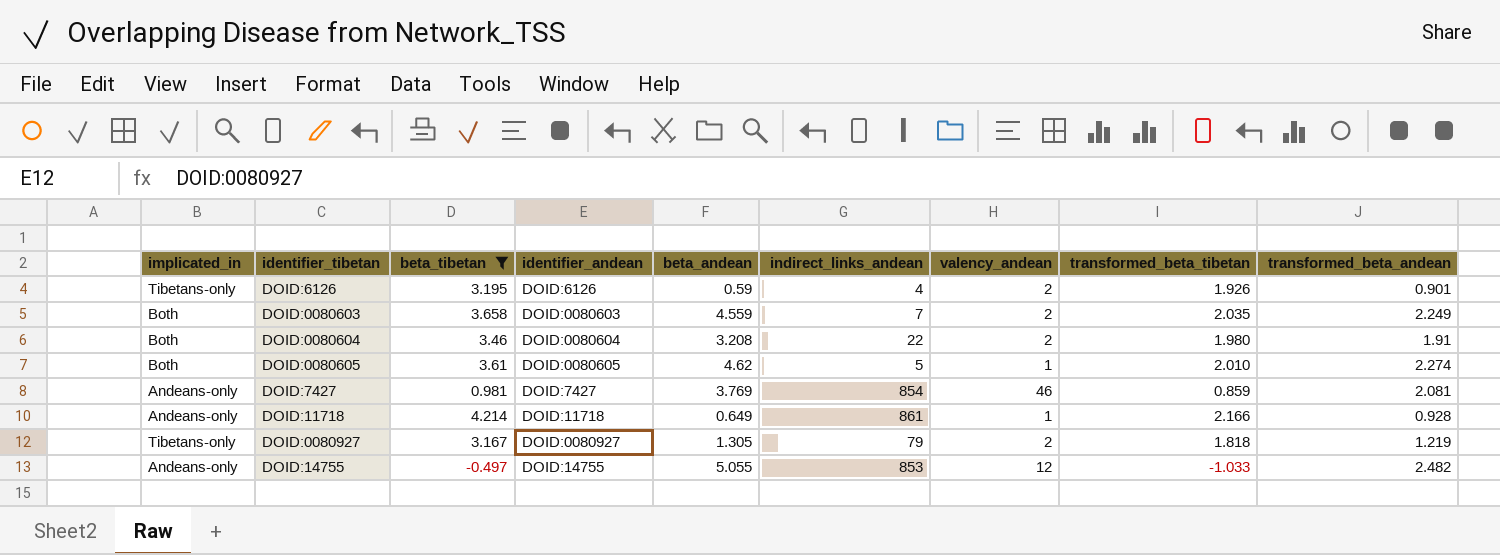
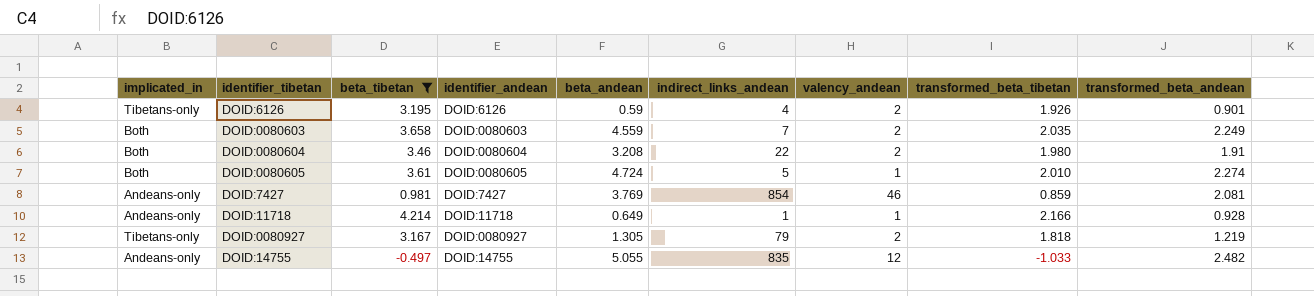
DOID:0080605 | beta_andean: 4.62 -> 4.724
DOID:11718 | indirect_links_andean: 861 -> 1
DOID:14755 | indirect_links_andean: 853 -> 835

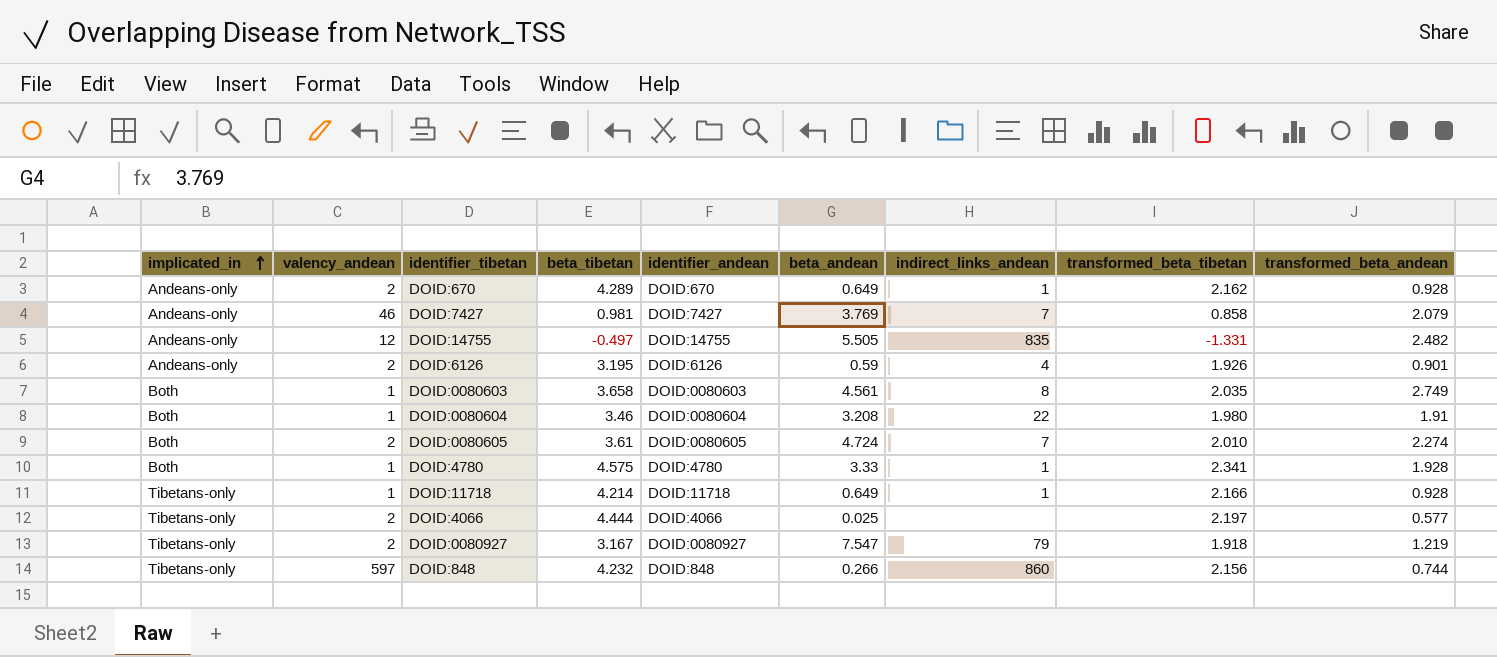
filter: beta_tibetan <= 4.214 -> none
row order: none -> implicated_in ascending
column valency_andean | position: 7 -> 2
DOID:7427 | indirect_links_andean: 854 -> 7
DOID:7427 | transformed_beta_tibetan: 0.859 -> 0.858
DOID:7427 | transformed_beta_andean: 2.081 -> 2.079
DOID:14755 | beta_andean: 5.055 -> 5.505
DOID:14755 | transformed_beta_tibetan: -1.033 -> -1.331
DOID:6126 | implicated_in: Tibetans-only -> Andeans-only
DOID:0080603 | valency_andean: 2 -> 1
DOID:0080603 | beta_andean: 4.559 -> 4.561
DOID:0080603 | indirect_links_andean: 7 -> 8
DOID:0080603 | transformed_beta_andean: 2.249 -> 2.749
DOID:0080604 | valency_andean: 2 -> 1
DOID:0080605 | valency_andean: 1 -> 2
DOID:0080605 | indirect_links_andean: 5 -> 7
DOID:11718 | implicated_in: Andeans-only -> Tibetans-only
DOID:0080927 | beta_andean: 1.305 -> 7.547
DOID:0080927 | transformed_beta_tibetan: 1.818 -> 1.918

